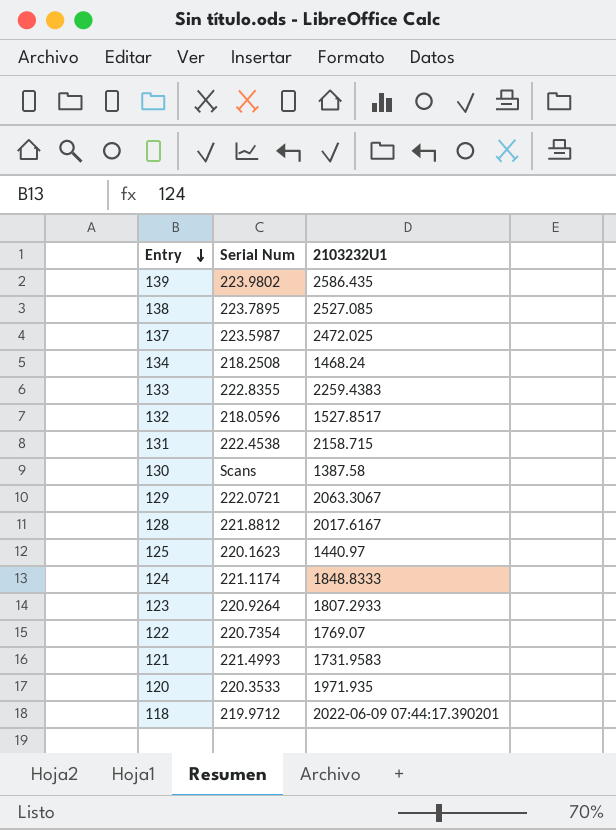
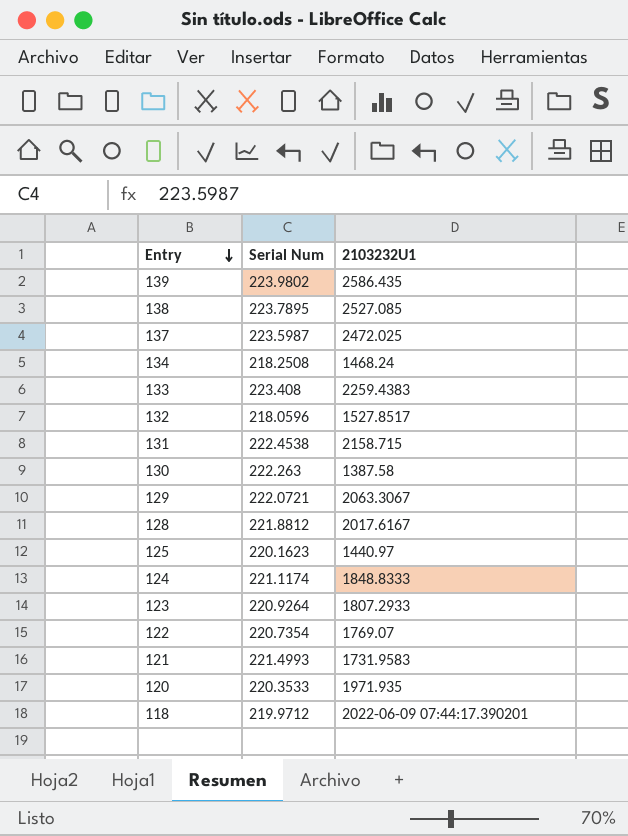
133 | Serial Num: 222.8355 -> 223.408
130 | Serial Num: Scans -> 222.263

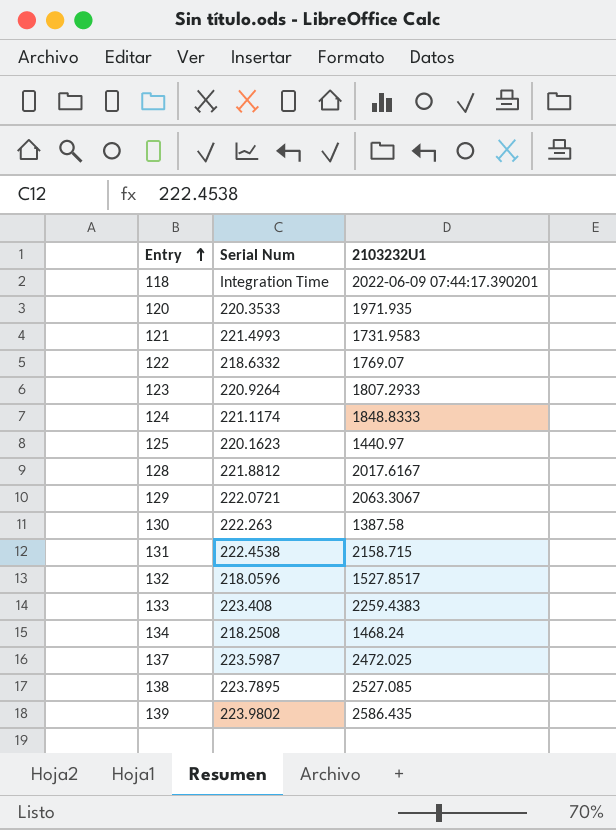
row order: Entry descending -> Entry ascending
118 | Serial Num: 219.9712 -> Integration Time
122 | Serial Num: 220.7354 -> 218.6332

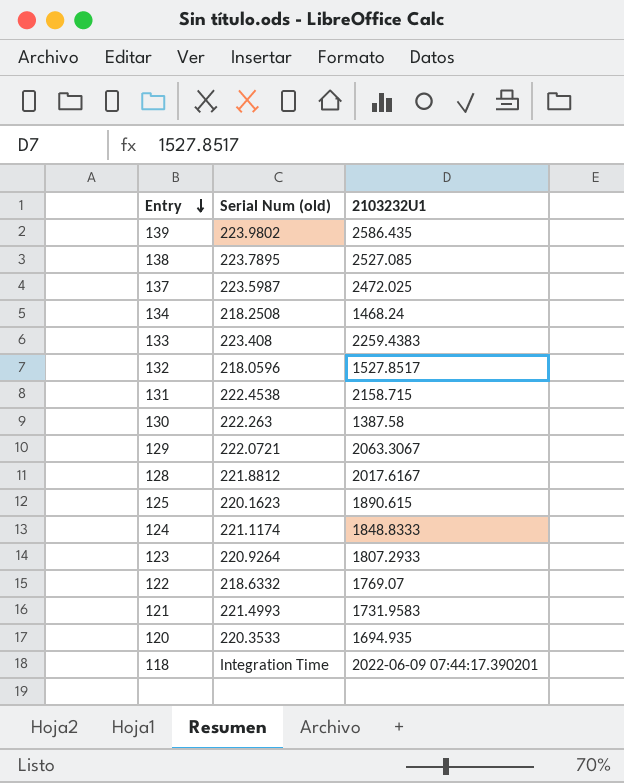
row order: Entry ascending -> Entry descending
column name: Serial Num -> Serial Num (old)
125 | 2103232U1: 1440.97 -> 1890.615
120 | 2103232U1: 1971.935 -> 1694.935

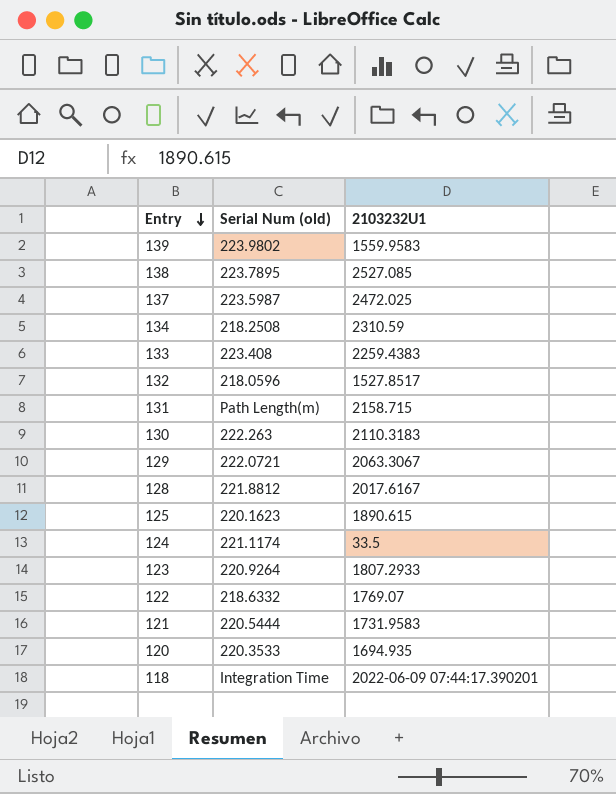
139 | 2103232U1: 2586.435 -> 1559.9583
134 | 2103232U1: 1468.24 -> 2310.59
131 | Serial Num (old): 222.4538 -> Path Length(m)
130 | 2103232U1: 1387.58 -> 2110.3183
124 | 2103232U1: 1848.8333 -> 33.5
121 | Serial Num (old): 221.4993 -> 220.5444

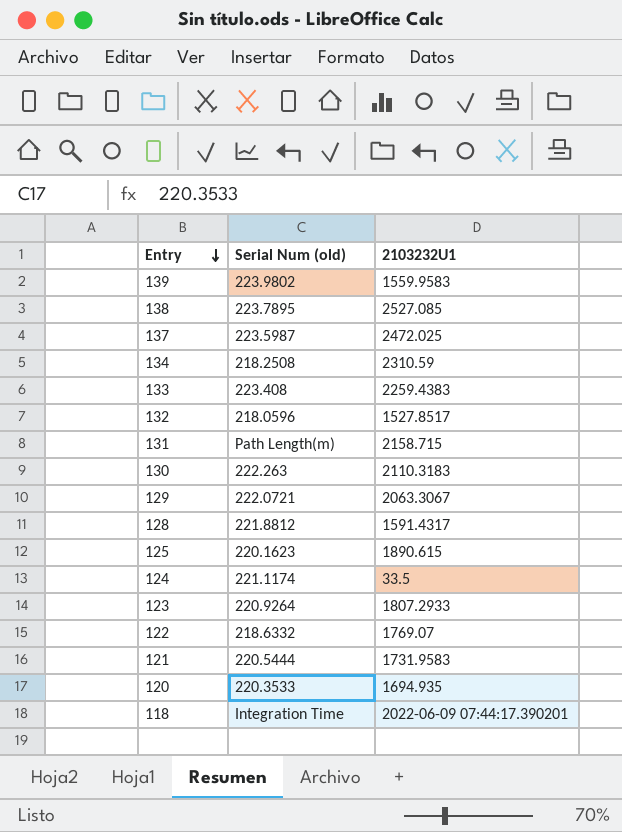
128 | 2103232U1: 2017.6167 -> 1591.4317

